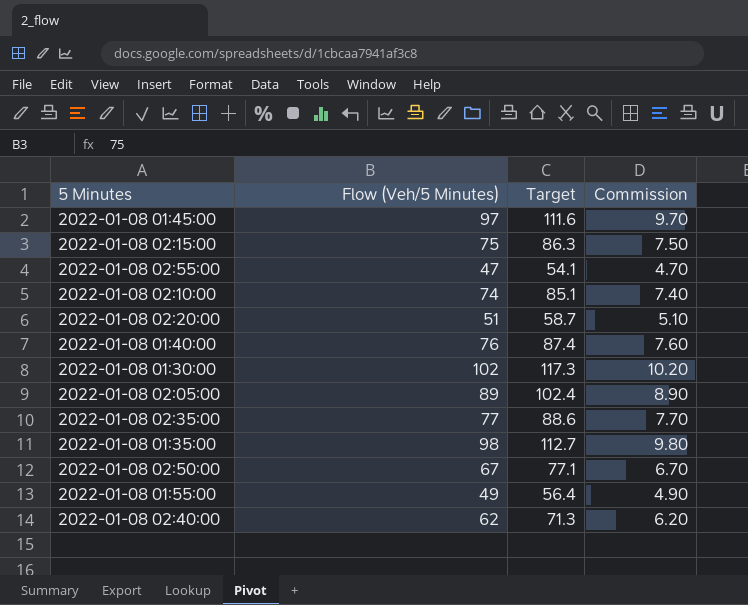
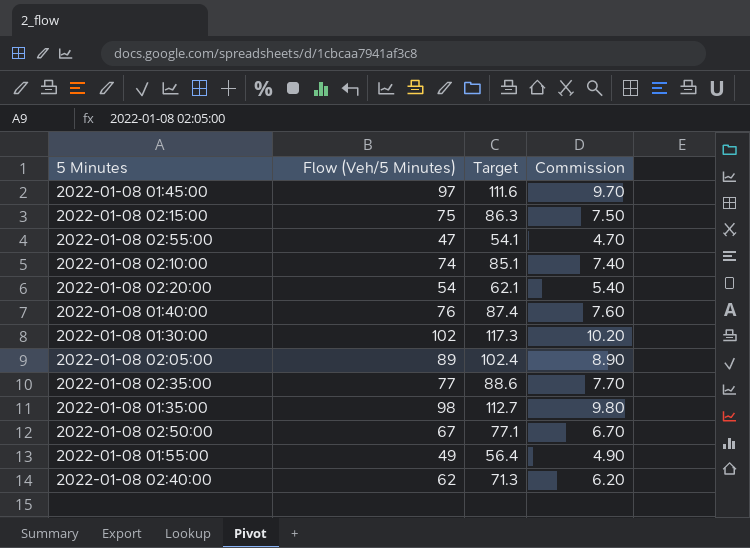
2022-01-08 02:20:00 | Flow (Veh/5 Minutes): 51 -> 54
2022-01-08 02:20:00 | Target: 58.7 -> 62.1
2022-01-08 02:20:00 | Commission: 5.10 -> 5.40

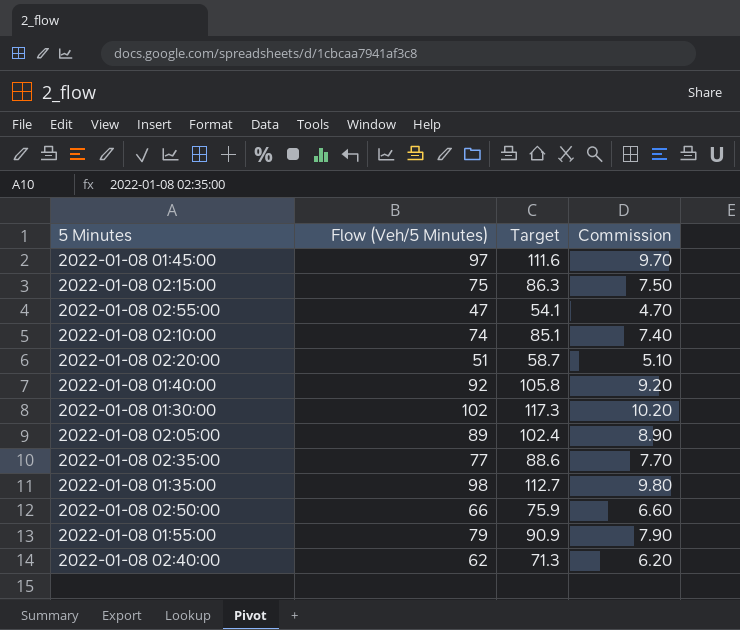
2022-01-08 02:20:00 | Flow (Veh/5 Minutes): 54 -> 51
2022-01-08 02:20:00 | Target: 62.1 -> 58.7
2022-01-08 02:20:00 | Commission: 5.40 -> 5.10
2022-01-08 01:40:00 | Flow (Veh/5 Minutes): 76 -> 92
2022-01-08 01:40:00 | Target: 87.4 -> 105.8
2022-01-08 01:40:00 | Commission: 7.60 -> 9.20
2022-01-08 02:50:00 | Flow (Veh/5 Minutes): 67 -> 66
2022-01-08 02:50:00 | Target: 77.1 -> 75.9
2022-01-08 02:50:00 | Commission: 6.70 -> 6.60
2022-01-08 01:55:00 | Flow (Veh/5 Minutes): 49 -> 79
2022-01-08 01:55:00 | Target: 56.4 -> 90.9
2022-01-08 01:55:00 | Commission: 4.90 -> 7.90

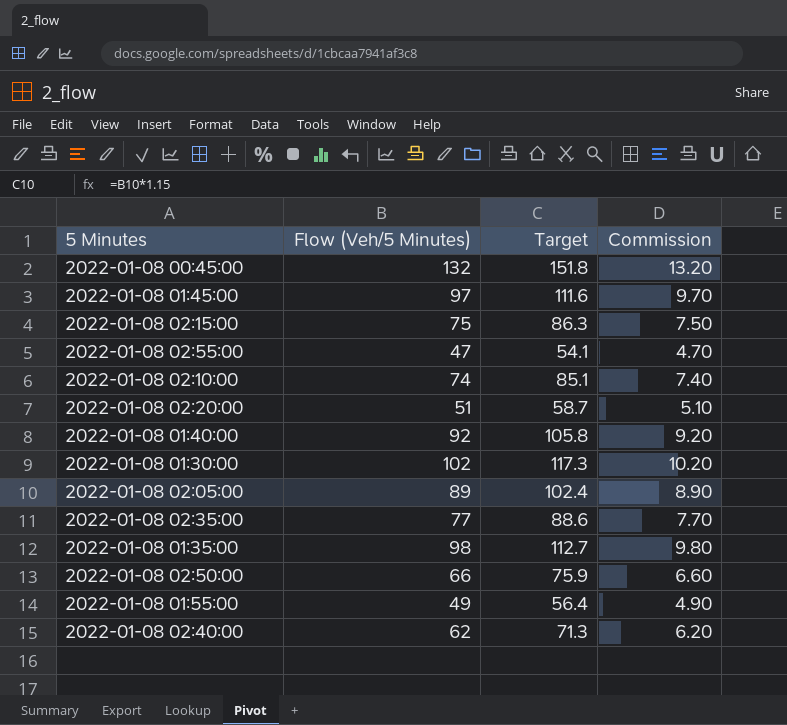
row 2022-01-08 00:45:00: none -> 132 | 151.8 | 13.20
2022-01-08 01:55:00 | Flow (Veh/5 Minutes): 79 -> 49
2022-01-08 01:55:00 | Target: 90.9 -> 56.4
2022-01-08 01:55:00 | Commission: 7.90 -> 4.90

